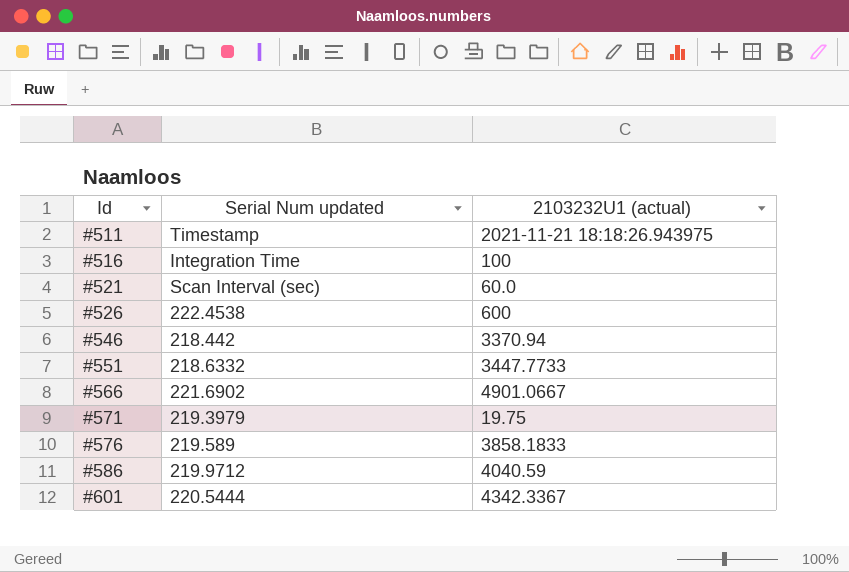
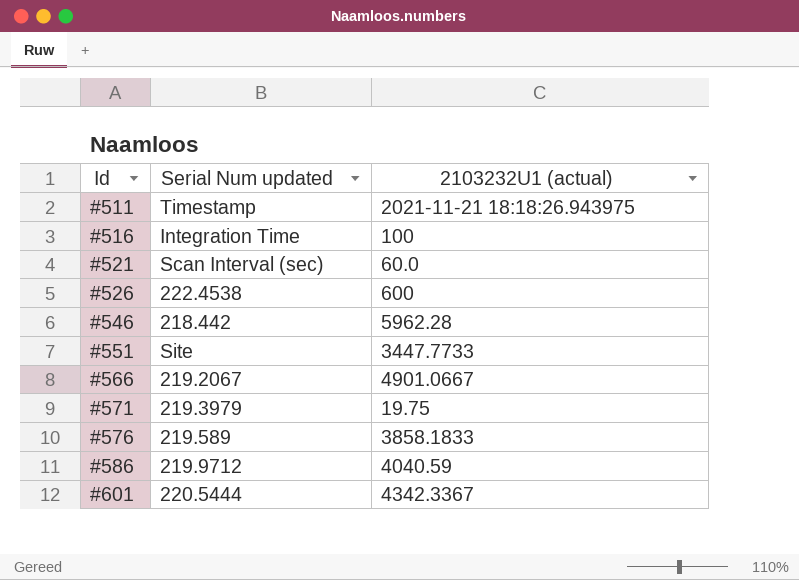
#546 | 2103232U1 (actual): 3370.94 -> 5962.28
#551 | Serial Num updated: 218.6332 -> Site
#566 | Serial Num updated: 221.6902 -> 219.2067

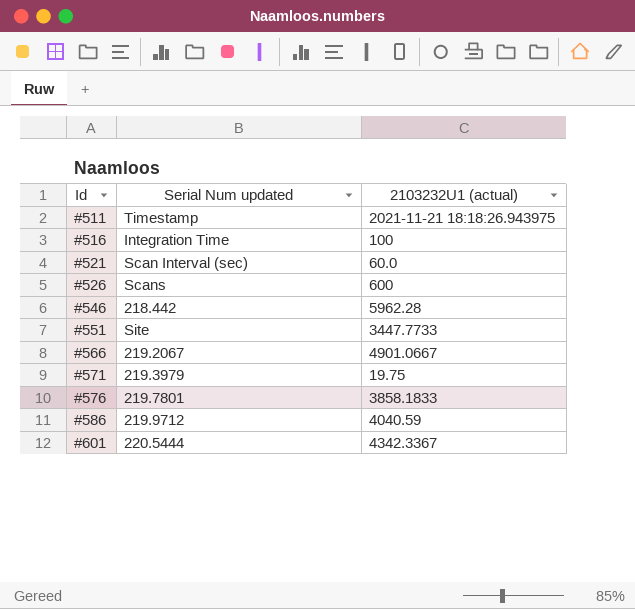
#526 | Serial Num updated: 222.4538 -> Scans
#576 | Serial Num updated: 219.589 -> 219.7801

